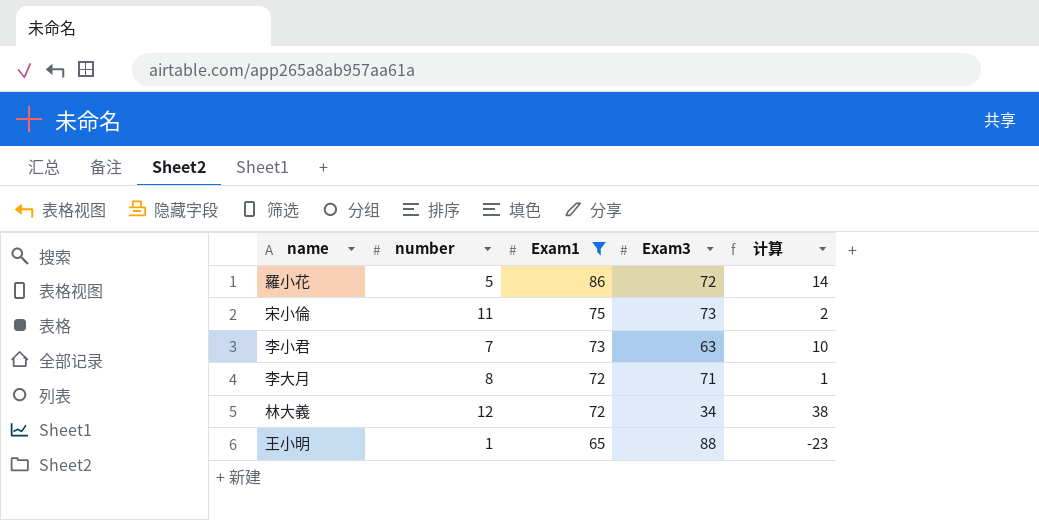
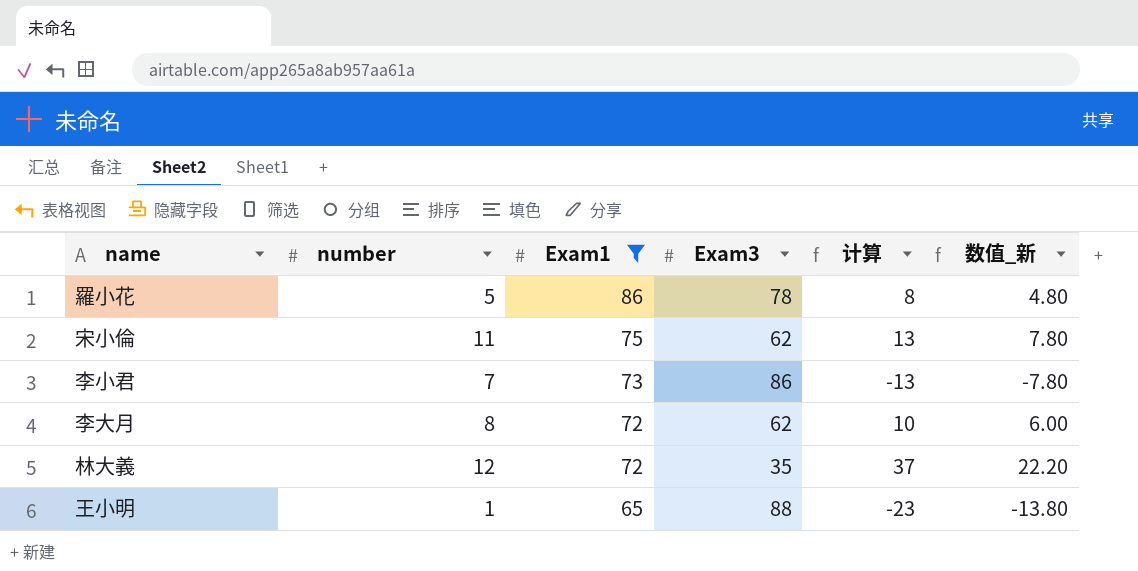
column 数值_新 | formula: none -> [计算] * 0.6
羅小花 | Exam3: 72 -> 78
羅小花 | 计算: 14 -> 8
宋小倫 | Exam3: 73 -> 62
宋小倫 | 计算: 2 -> 13
李小君 | Exam3: 63 -> 86
李小君 | 计算: 10 -> -13
李大月 | Exam3: 71 -> 62
李大月 | 计算: 1 -> 10
林大義 | Exam3: 34 -> 35
林大義 | 计算: 38 -> 37

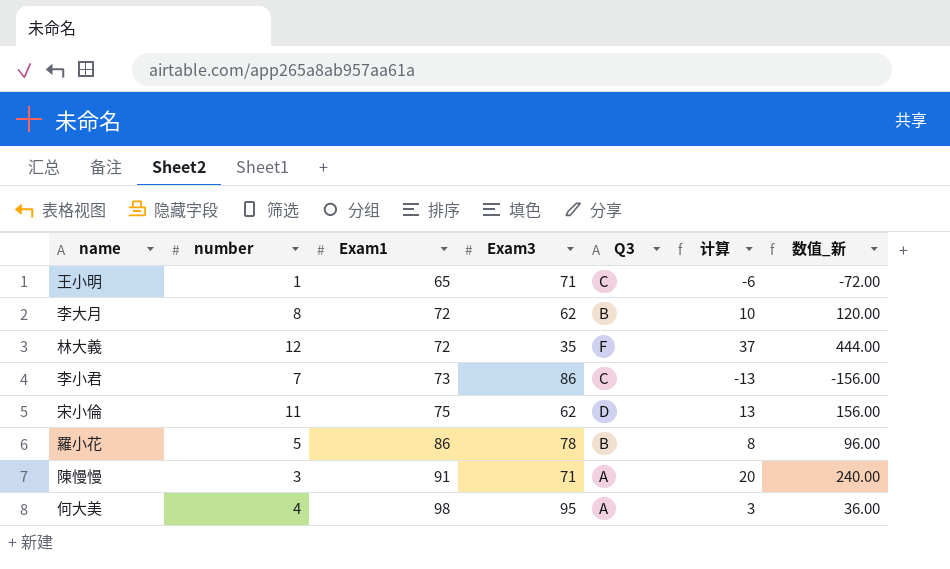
filter: Exam1 <= 86 -> none
row order: Exam1 descending -> Exam1 ascending
column Q3 | position: none -> 5
column 数值_新 | formula: [计算] * 0.6 -> [计算] * 12
王小明 | Exam3: 88 -> 71
王小明 | 计算: -23 -> -6

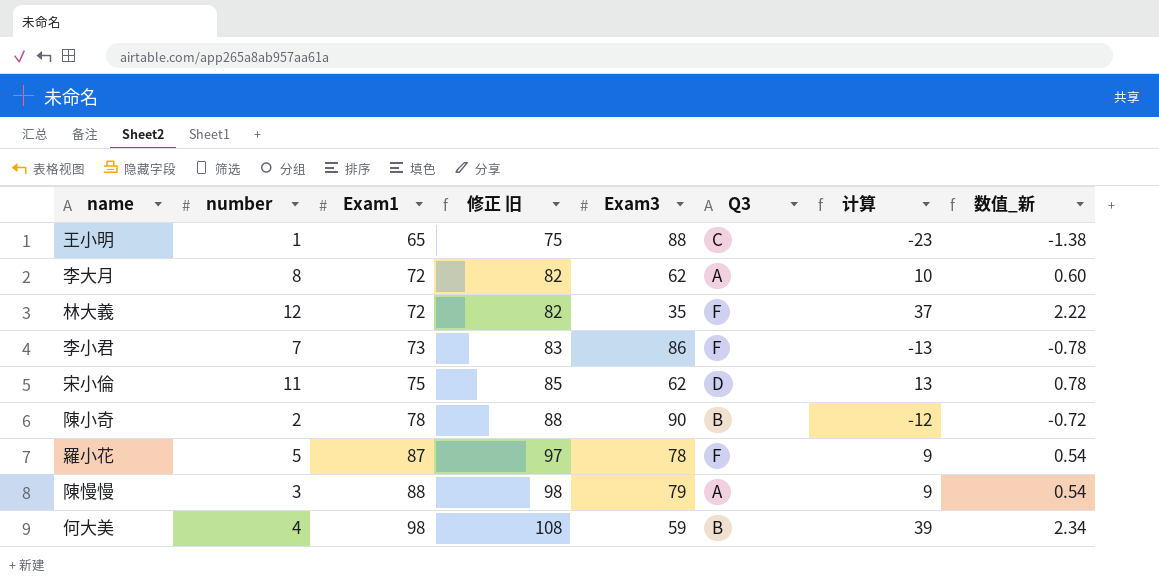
column 修正 旧 | formula: none -> [Exam1] + 10
column 数值_新 | formula: [计算] * 12 -> [计算] * 0.06
王小明 | Exam3: 71 -> 88
王小明 | 计算: -6 -> -23
李大月 | Q3: B -> A
李小君 | Q3: C -> F
row 陳小奇: none -> 2 | 78 | 88 | 90 | B | -12 | -0.72
羅小花 | Exam1: 86 -> 87
羅小花 | Q3: B -> F
羅小花 | 计算: 8 -> 9
陳慢慢 | Exam1: 91 -> 88
陳慢慢 | Exam3: 71 -> 79
陳慢慢 | 计算: 20 -> 9
何大美 | Exam3: 95 -> 59
何大美 | Q3: A -> B
何大美 | 计算: 3 -> 39

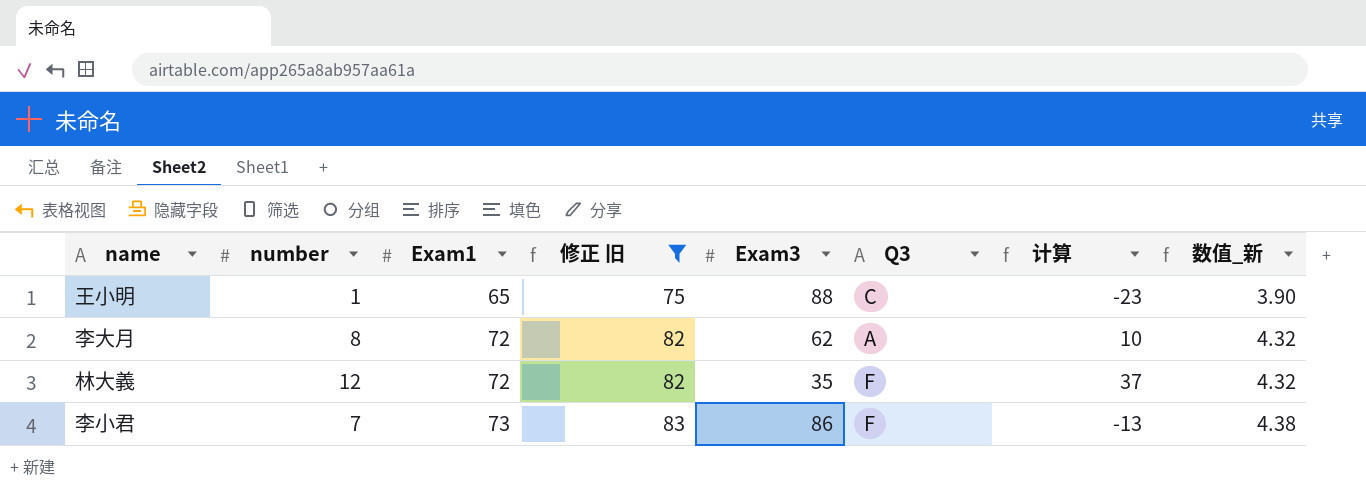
filter: none -> 修正 旧 <= 83
column 数值_新 | formula: [计算] * 0.06 -> [Exam1] * 0.06

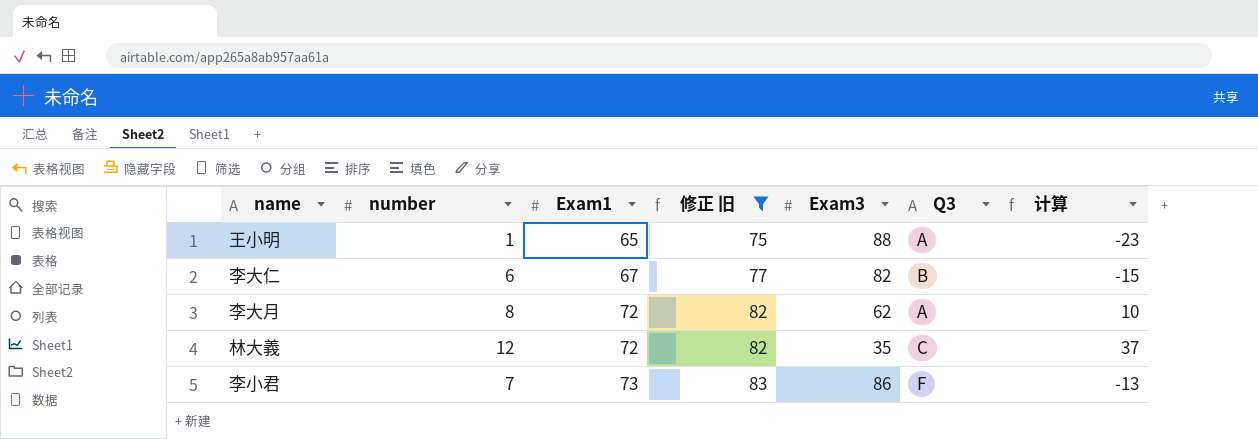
column 数值_新 | formula: [Exam1] * 0.06 -> none
王小明 | Q3: C -> A
row 李大仁: none -> 6 | 67 | 77 | 82 | B | -15
林大義 | Q3: F -> C

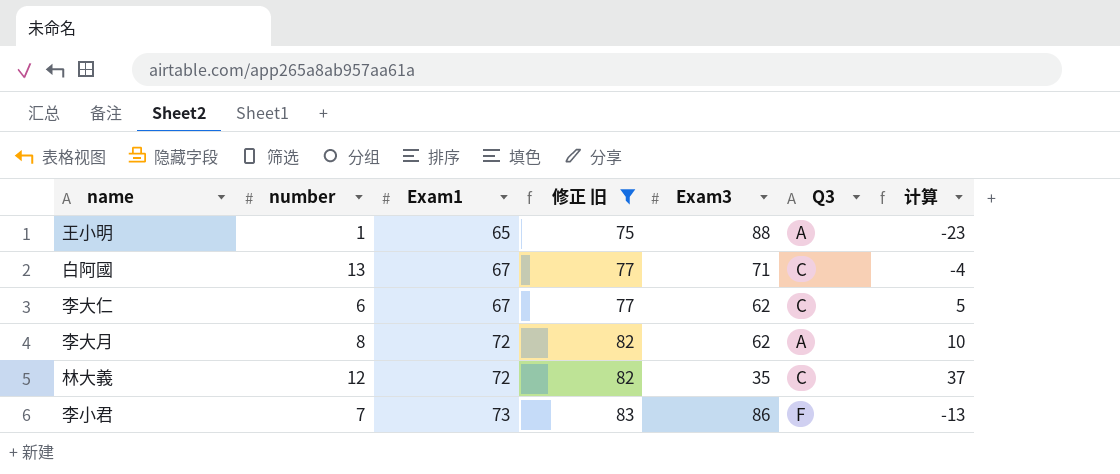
row 白阿國: none -> 13 | 67 | 77 | 71 | C | -4
李大仁 | Exam3: 82 -> 62
李大仁 | Q3: B -> C
李大仁 | 计算: -15 -> 5

